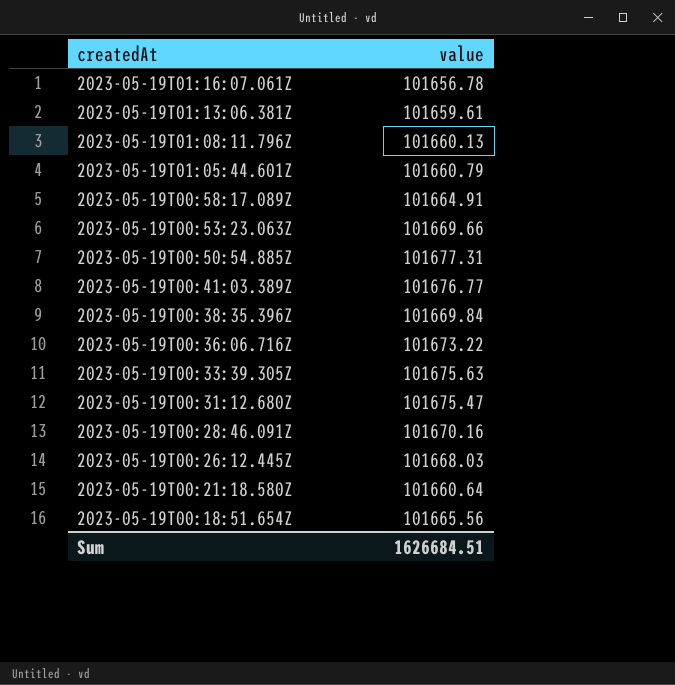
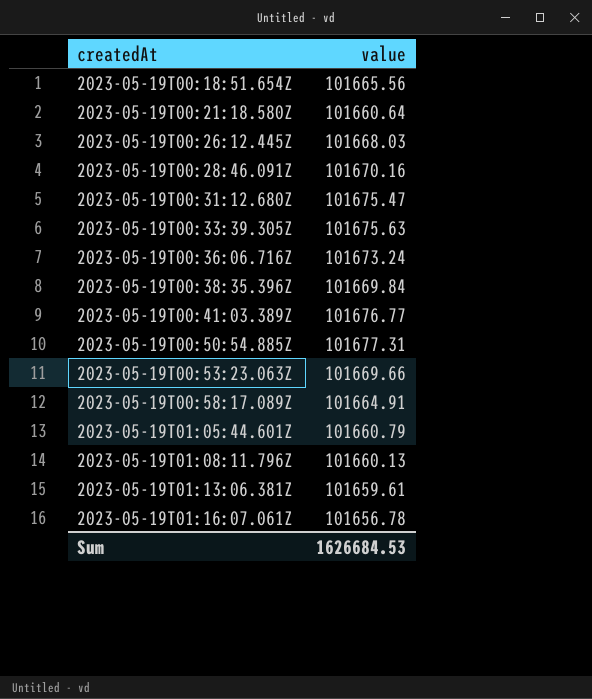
row order: createdAt descending -> createdAt ascending
2023-05-19T00:36:06.716Z | value: 101673.22 -> 101673.24
Sum | value: 1626684.51 -> 1626684.53

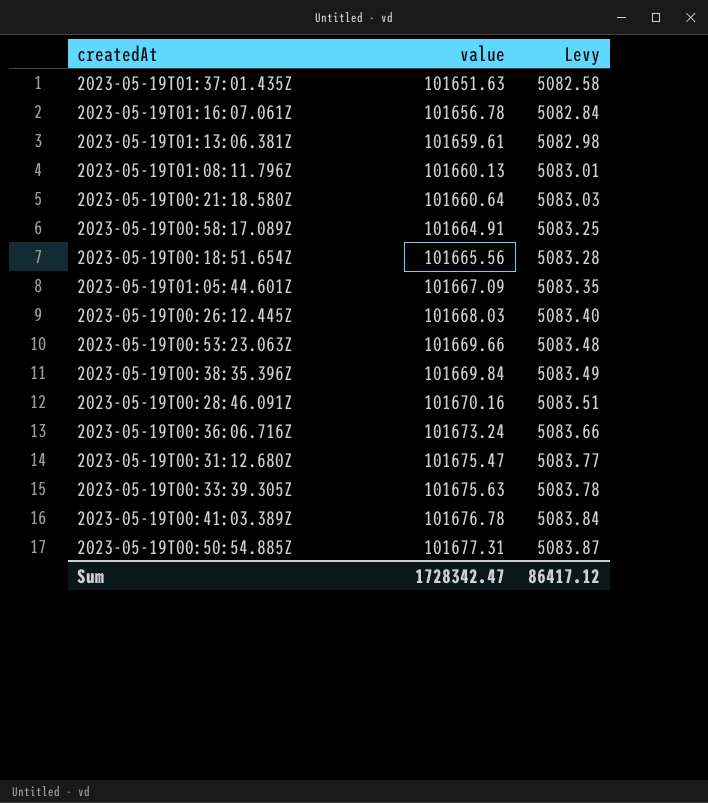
row order: createdAt ascending -> value ascending
column Levy | formula: none -> [value] * 0.05
row 2023-05-19T01:37:01.435Z: none -> 101651.63 | 5082.58
2023-05-19T01:05:44.601Z | value: 101660.79 -> 101667.09
2023-05-19T00:41:03.389Z | value: 101676.77 -> 101676.78
Sum | value: 1626684.53 -> 1728342.47

